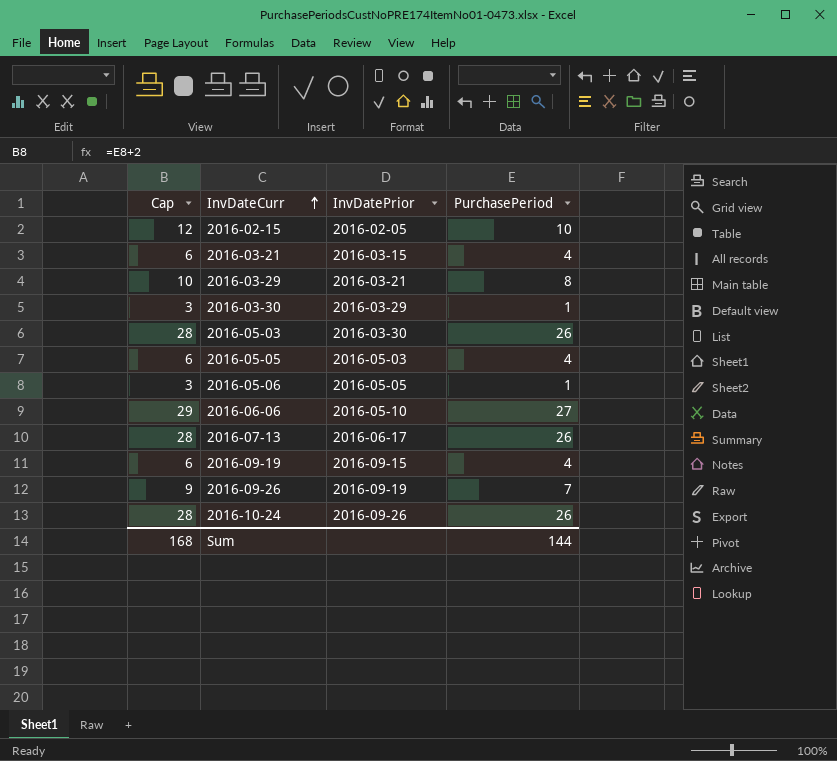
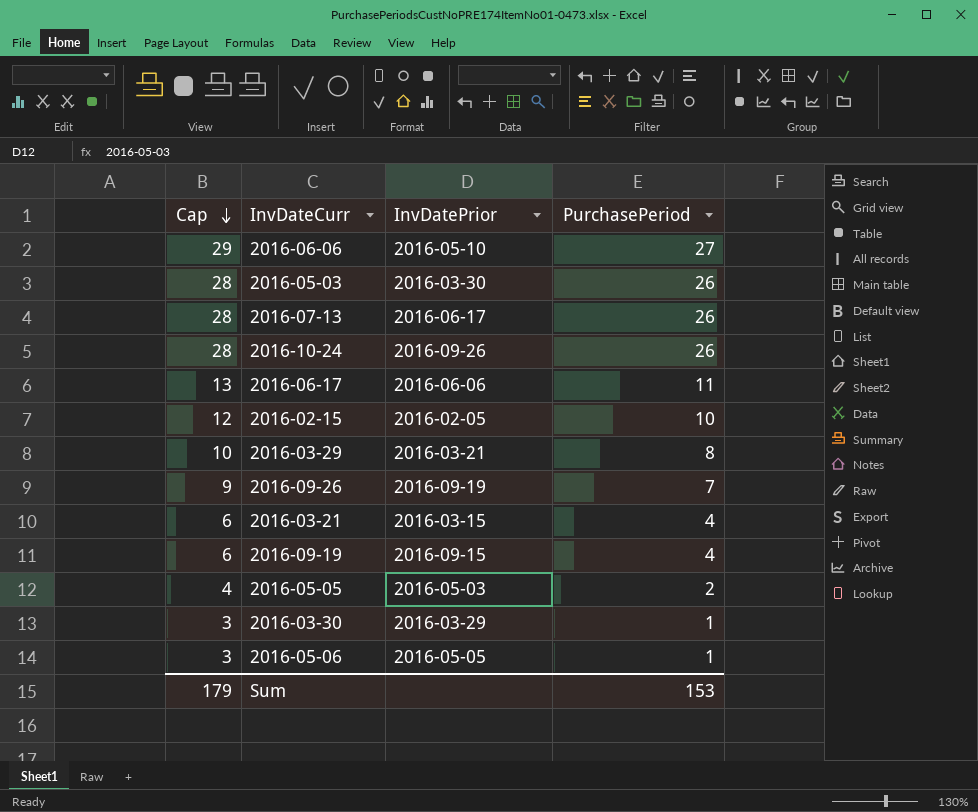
row order: InvDateCurr ascending -> Cap descending
row 2016-06-17: none -> 13 | 2016-06-06 | 11
2016-05-05 | Cap: 6 -> 4
2016-05-05 | PurchasePeriod: 4 -> 2
Sum | Cap: 168 -> 179
Sum | PurchasePeriod: 144 -> 153

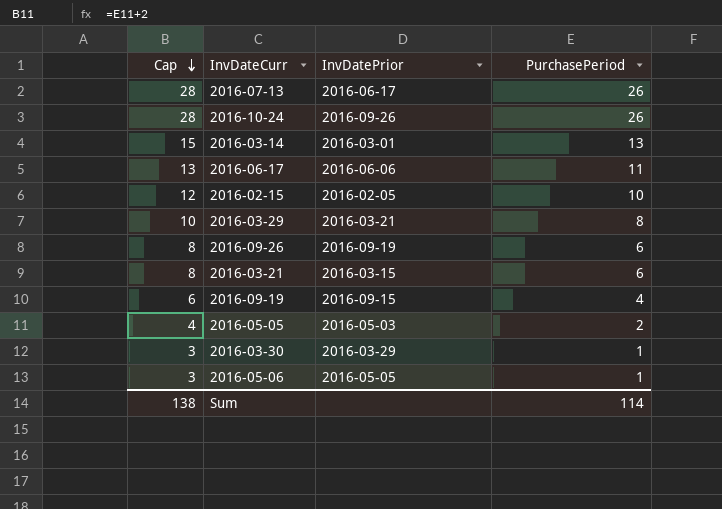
row 2016-06-06: 29 | 2016-05-10 | 27 -> none
row 2016-05-03: 28 | 2016-03-30 | 26 -> none
row 2016-03-14: none -> 15 | 2016-03-01 | 13
2016-09-26 | Cap: 9 -> 8
2016-09-26 | PurchasePeriod: 7 -> 6
2016-03-21 | Cap: 6 -> 8
2016-03-21 | PurchasePeriod: 4 -> 6
Sum | Cap: 179 -> 138
Sum | PurchasePeriod: 153 -> 114

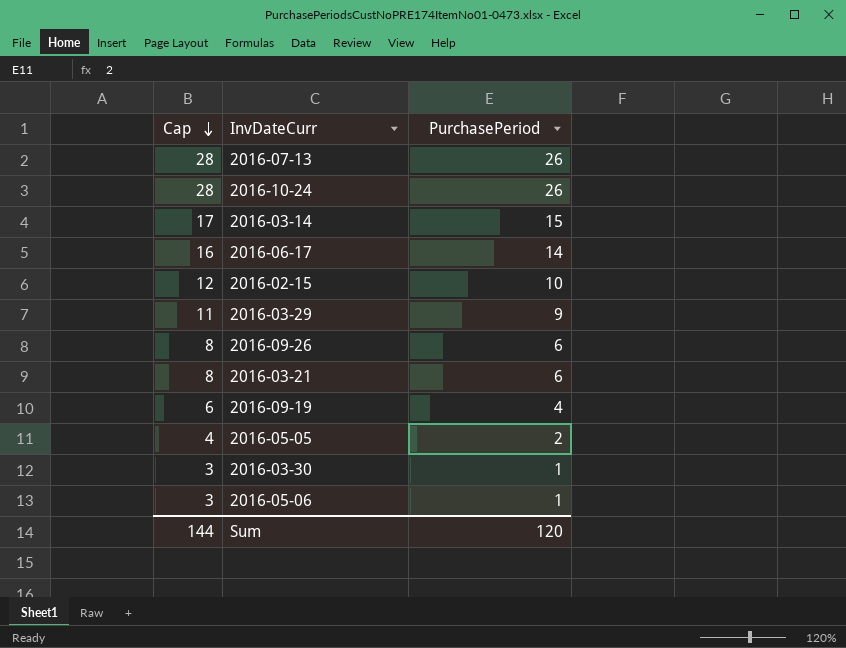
column InvDatePrior | position: 3 -> none
2016-03-14 | Cap: 15 -> 17
2016-03-14 | PurchasePeriod: 13 -> 15
2016-06-17 | Cap: 13 -> 16
2016-06-17 | PurchasePeriod: 11 -> 14
2016-03-29 | Cap: 10 -> 11
2016-03-29 | PurchasePeriod: 8 -> 9
Sum | Cap: 138 -> 144
Sum | PurchasePeriod: 114 -> 120

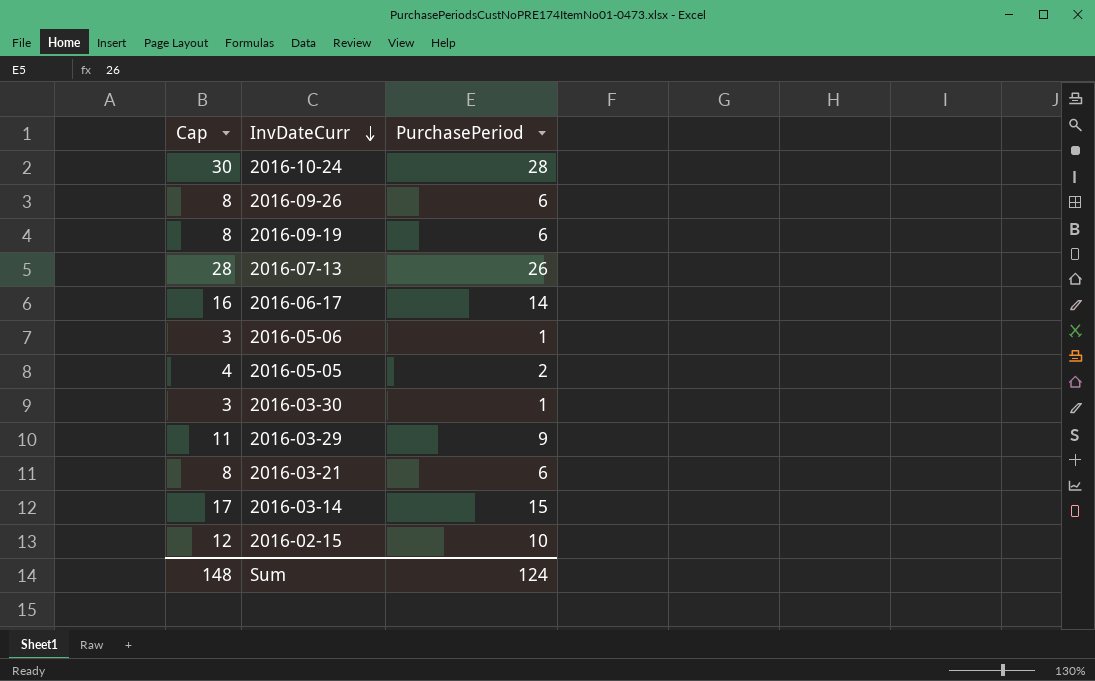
row order: Cap descending -> InvDateCurr descending
2016-10-24 | Cap: 28 -> 30
2016-10-24 | PurchasePeriod: 26 -> 28
2016-09-19 | Cap: 6 -> 8
2016-09-19 | PurchasePeriod: 4 -> 6
Sum | Cap: 144 -> 148
Sum | PurchasePeriod: 120 -> 124

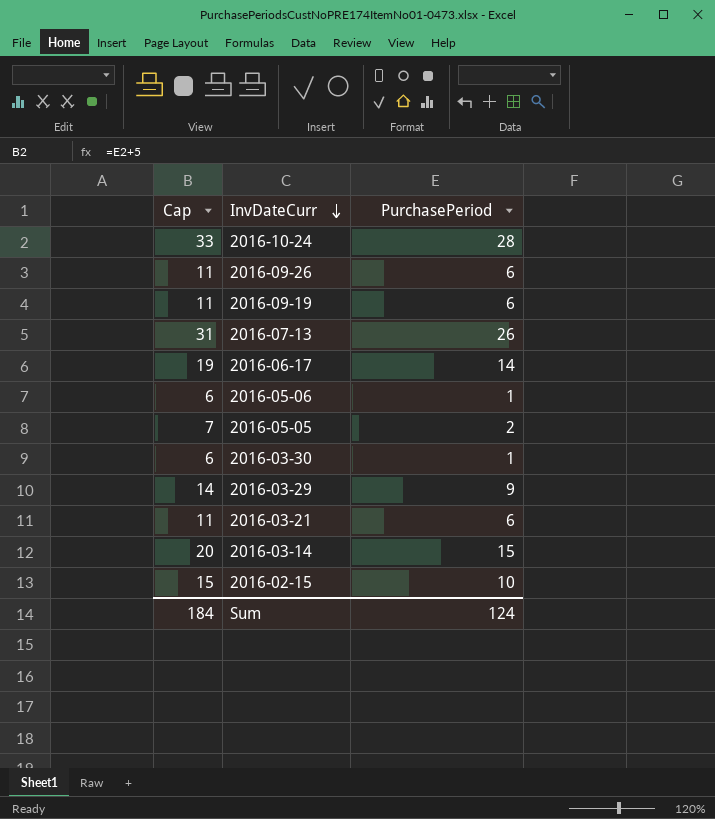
column Cap | formula: [PurchasePeriod] + 2 -> [PurchasePeriod] + 5
Sum | Cap: 148 -> 184

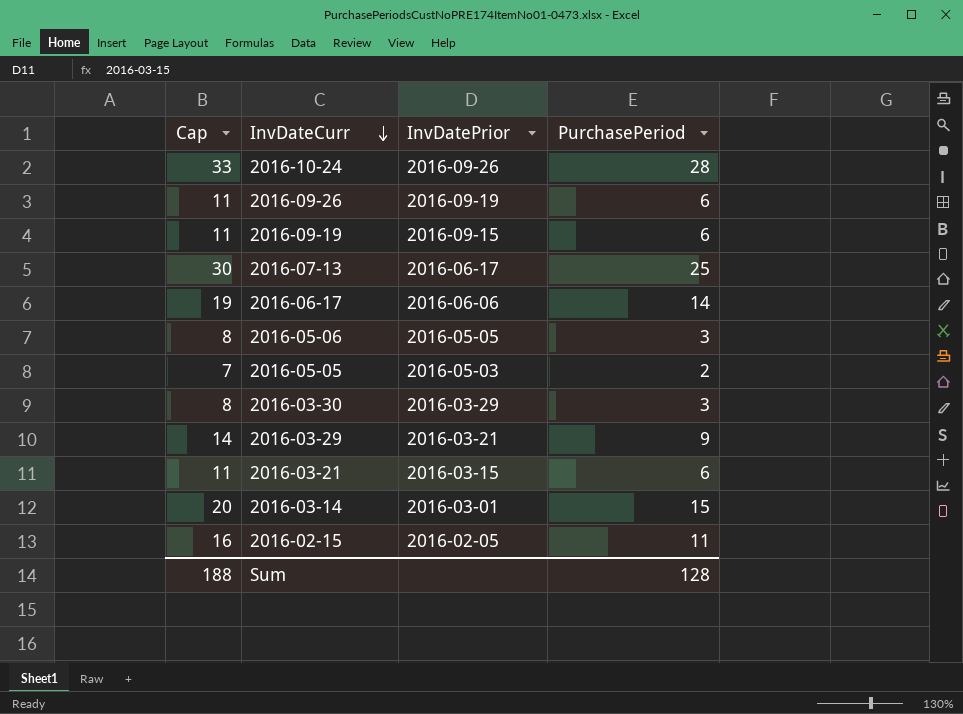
column InvDatePrior | position: none -> 3
2016-07-13 | Cap: 31 -> 30
2016-07-13 | PurchasePeriod: 26 -> 25
2016-05-06 | Cap: 6 -> 8
2016-05-06 | PurchasePeriod: 1 -> 3
2016-03-30 | Cap: 6 -> 8
2016-03-30 | PurchasePeriod: 1 -> 3
2016-02-15 | Cap: 15 -> 16
2016-02-15 | PurchasePeriod: 10 -> 11
Sum | Cap: 184 -> 188
Sum | PurchasePeriod: 124 -> 128

